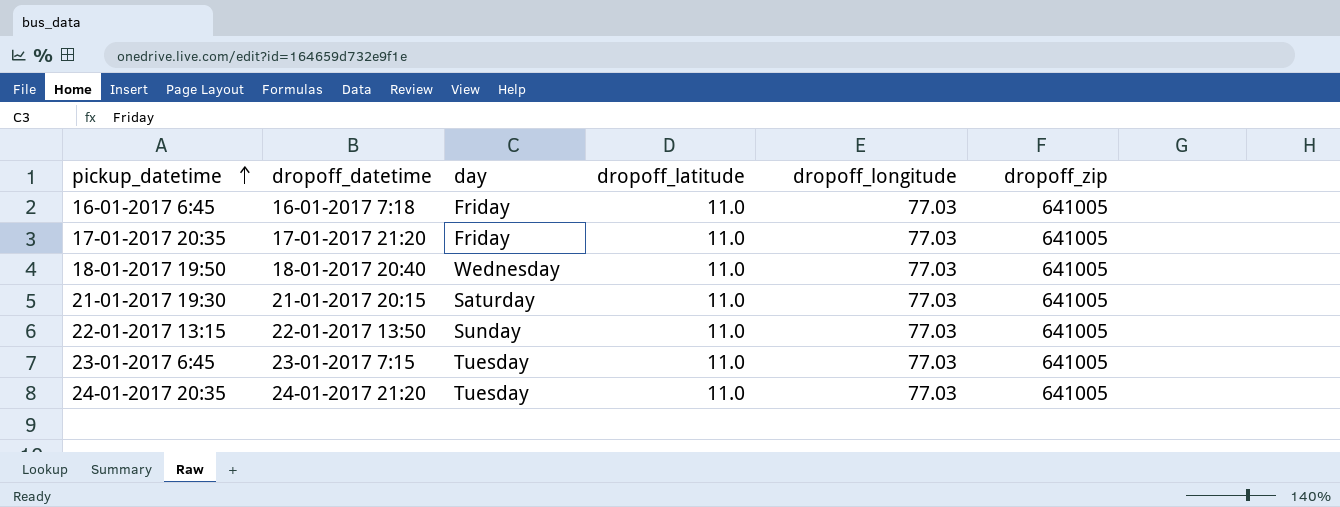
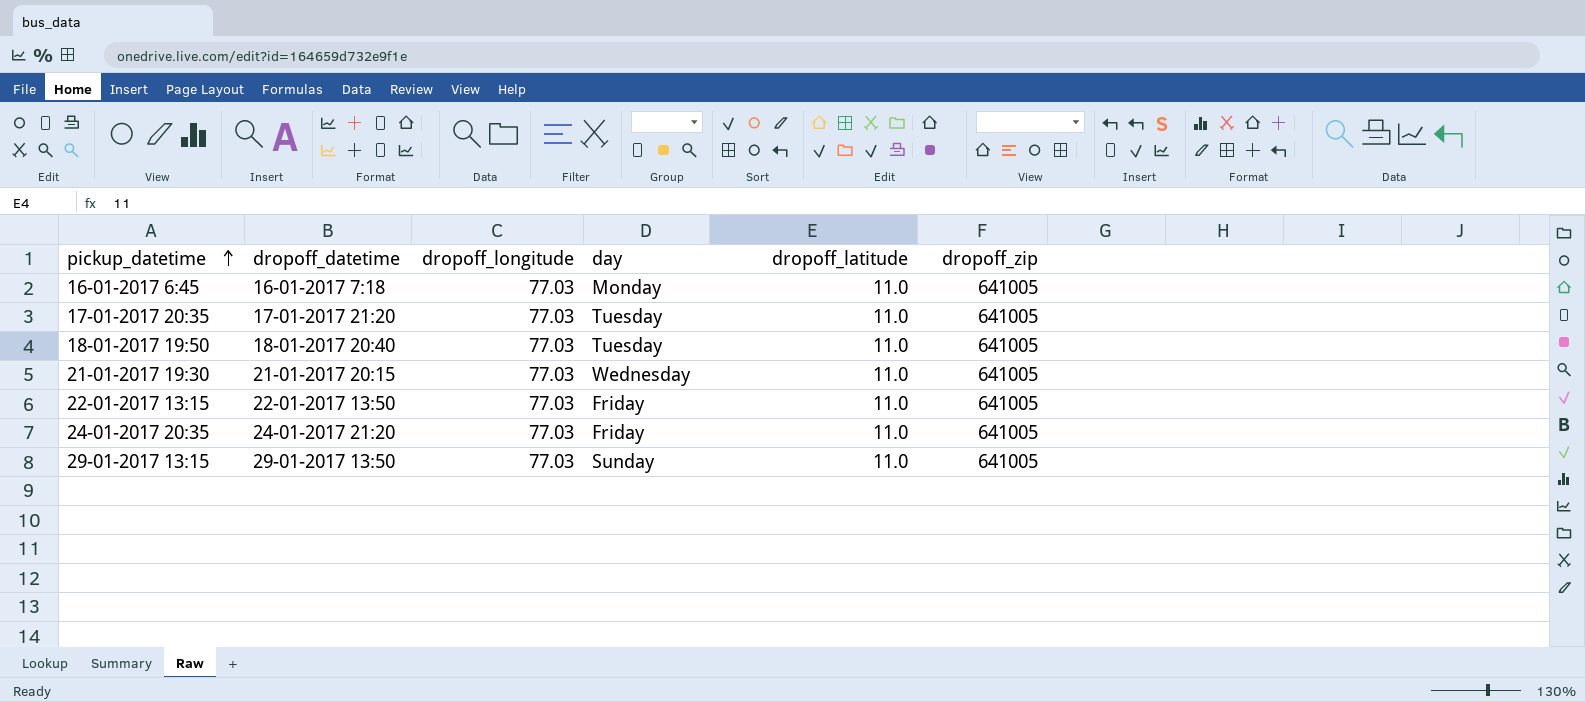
column dropoff_longitude | position: 5 -> 3
row 23-01-2017 6:45: 23-01-2017 7:15 | Tuesday | 11.0 | 77.03 | 641005 -> none
16-01-2017 6:45 | day: Friday -> Monday
17-01-2017 20:35 | day: Friday -> Tuesday
18-01-2017 19:50 | day: Wednesday -> Tuesday
21-01-2017 19:30 | day: Saturday -> Wednesday
22-01-2017 13:15 | day: Sunday -> Friday
24-01-2017 20:35 | day: Tuesday -> Friday
row 29-01-2017 13:15: none -> 29-01-2017 13:50 | 77.03 | Sunday | 11.0 | 641005

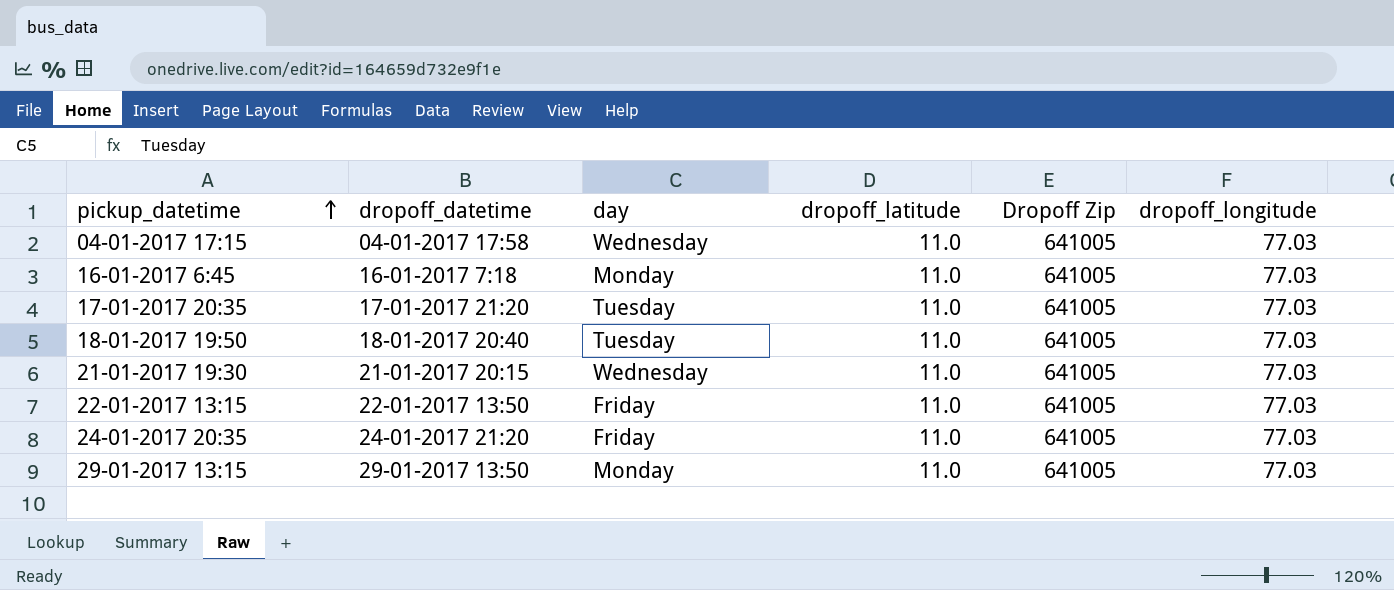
column name: dropoff_zip -> Dropoff Zip
column dropoff_longitude | position: 3 -> 6
row 04-01-2017 17:15: none -> 04-01-2017 17:58 | Wednesday | 11.0 | 641005 | 77.03
29-01-2017 13:15 | day: Sunday -> Monday

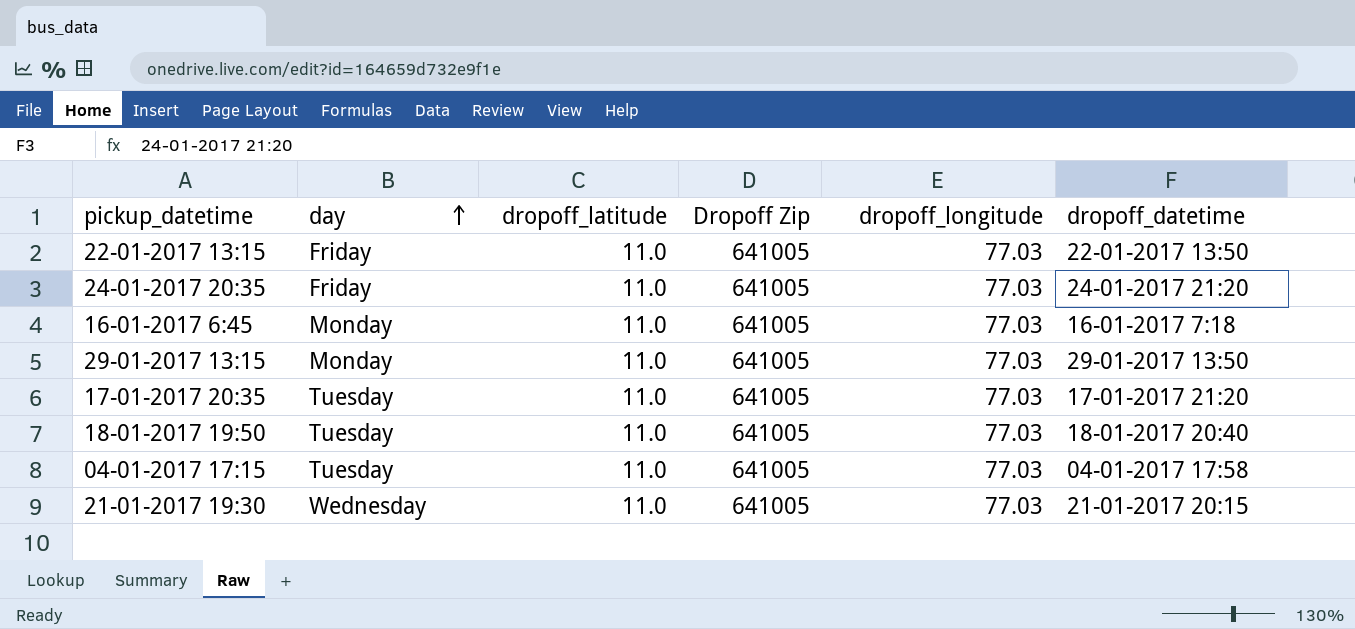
row order: pickup_datetime ascending -> day ascending
column dropoff_datetime | position: 2 -> 6
04-01-2017 17:15 | day: Wednesday -> Tuesday

